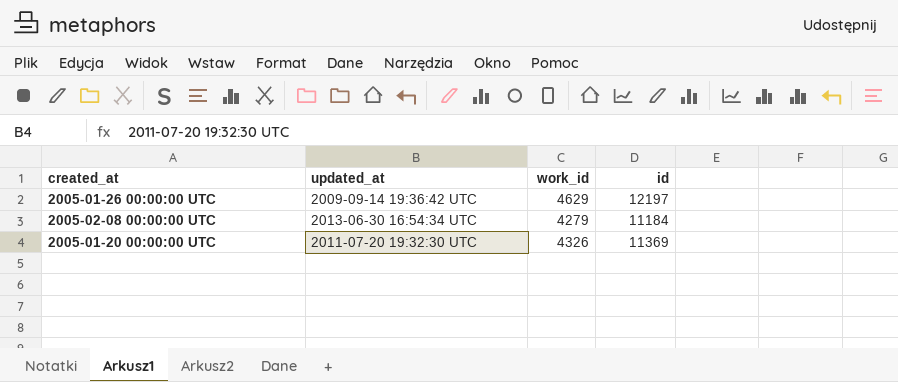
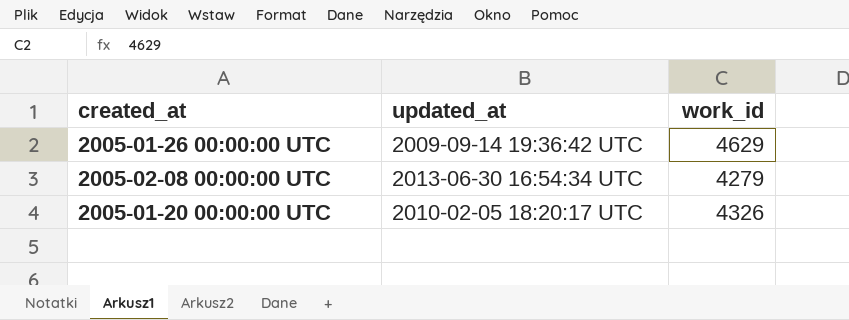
column id | position: 4 -> none
2005-01-20 00:00:00 UTC | updated_at: 2011-07-20 19:32:30 UTC -> 2010-02-05 18:20:17 UTC

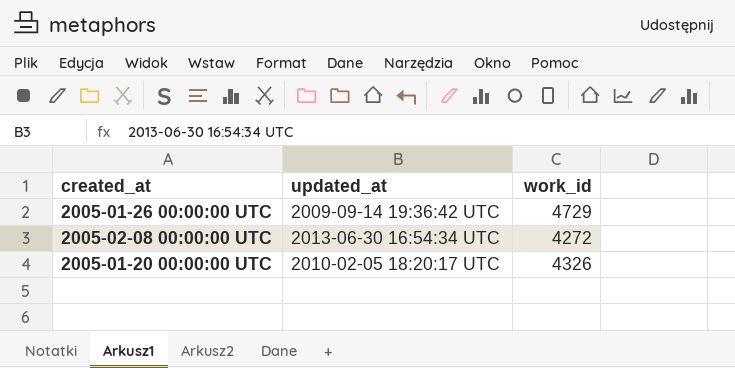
2005-01-26 00:00:00 UTC | work_id: 4629 -> 4729
2005-02-08 00:00:00 UTC | work_id: 4279 -> 4272

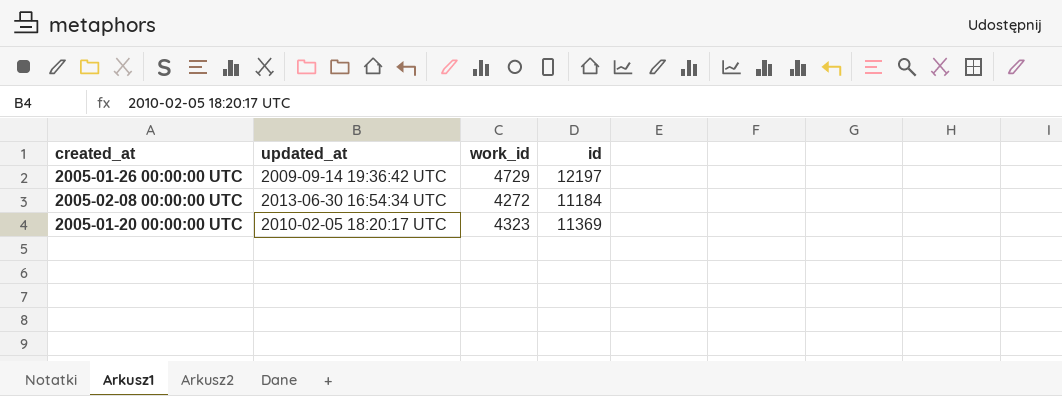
column id | position: none -> 4
2005-01-20 00:00:00 UTC | work_id: 4326 -> 4323

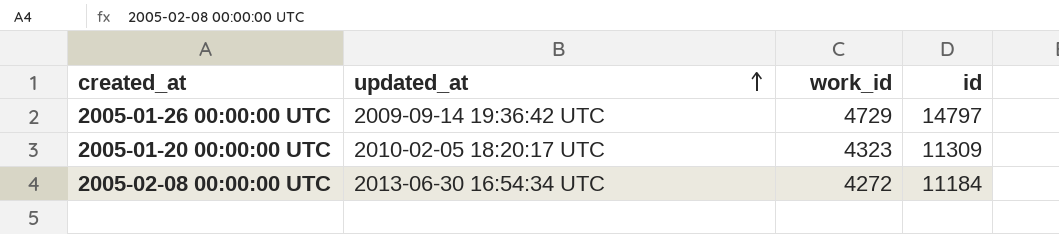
row order: none -> updated_at ascending
2005-01-26 00:00:00 UTC | id: 12197 -> 14797
2005-01-20 00:00:00 UTC | id: 11369 -> 11309

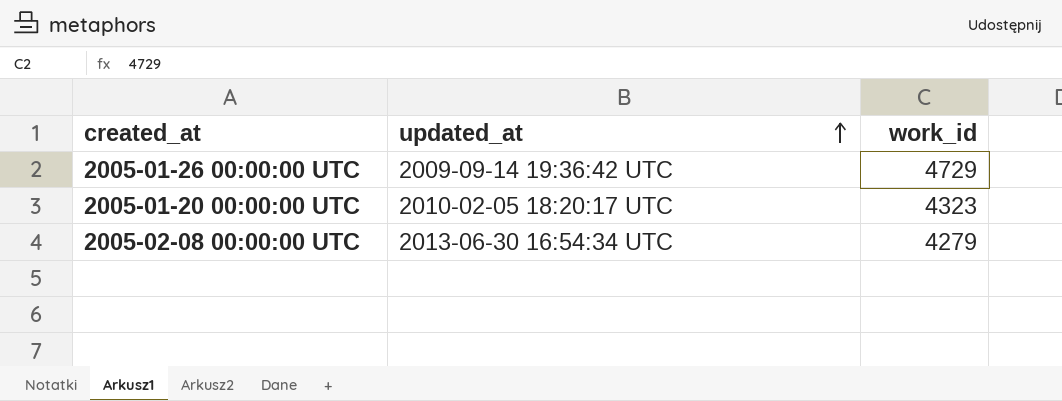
column id | position: 4 -> none
2005-02-08 00:00:00 UTC | work_id: 4272 -> 4279

